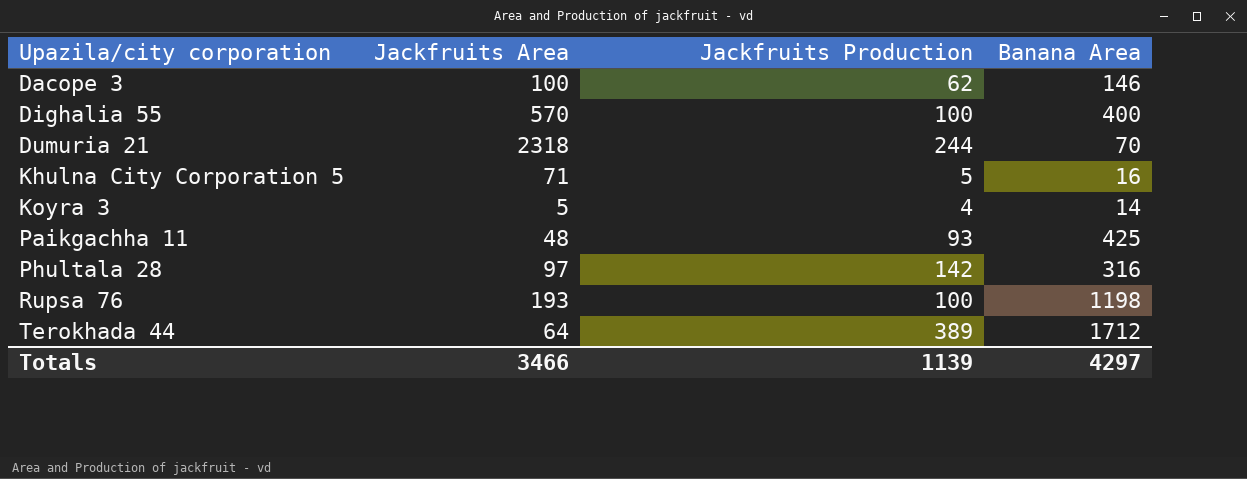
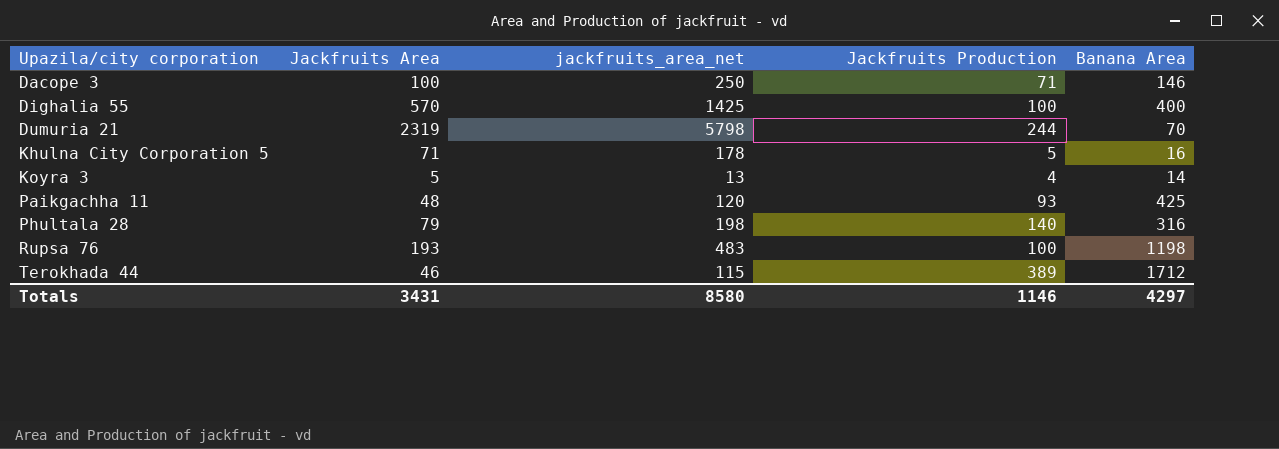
column jackfruits_area_net | formula: none -> [Jackfruits Area] * 2.5
Dacope 3 | Jackfruits Production: 62 -> 71
Dumuria 21 | Jackfruits Area: 2318 -> 2319
Phultala 28 | Jackfruits Area: 97 -> 79
Phultala 28 | Jackfruits Production: 142 -> 140
Terokhada 44 | Jackfruits Area: 64 -> 46
Totals | Jackfruits Area: 3466 -> 3431
Totals | Jackfruits Production: 1139 -> 1146

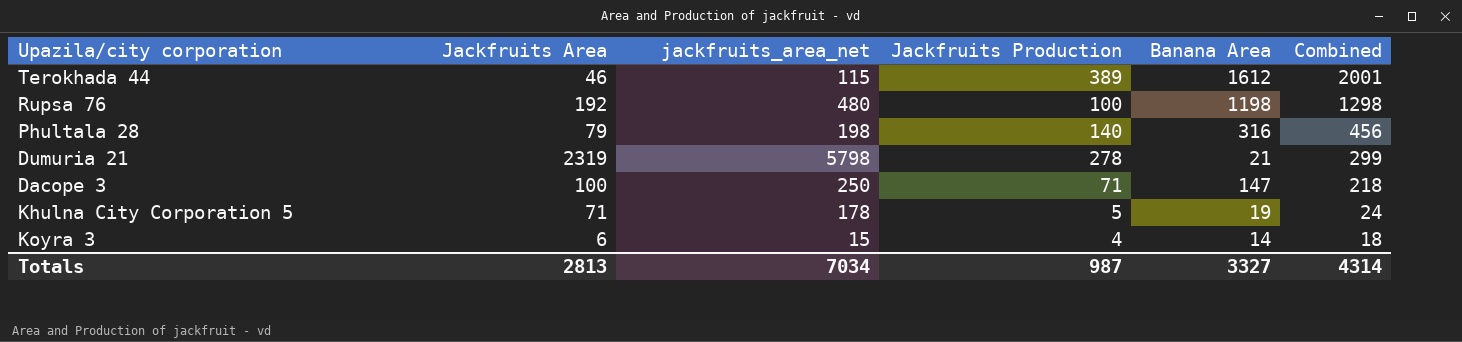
row order: Upazila/city corporation ascending -> Combined descending
column Combined | formula: none -> [Jackfruits Production] + [Banana Area]
row Dighalia 55: 570 | 1425 | 100 | 400 -> none
row Paikgachha 11: 48 | 120 | 93 | 425 -> none
Terokhada 44 | Banana Area: 1712 -> 1612
Rupsa 76 | Jackfruits Area: 193 -> 192
Rupsa 76 | jackfruits_area_net: 483 -> 480
Dumuria 21 | Jackfruits Production: 244 -> 278
Dumuria 21 | Banana Area: 70 -> 21
Dacope 3 | Banana Area: 146 -> 147
Khulna City Corporation 5 | Banana Area: 16 -> 19
Koyra 3 | Jackfruits Area: 5 -> 6
Koyra 3 | jackfruits_area_net: 13 -> 15
Totals | Jackfruits Area: 3431 -> 2813
Totals | jackfruits_area_net: 8580 -> 7034
Totals | Jackfruits Production: 1146 -> 987
Totals | Banana Area: 4297 -> 3327

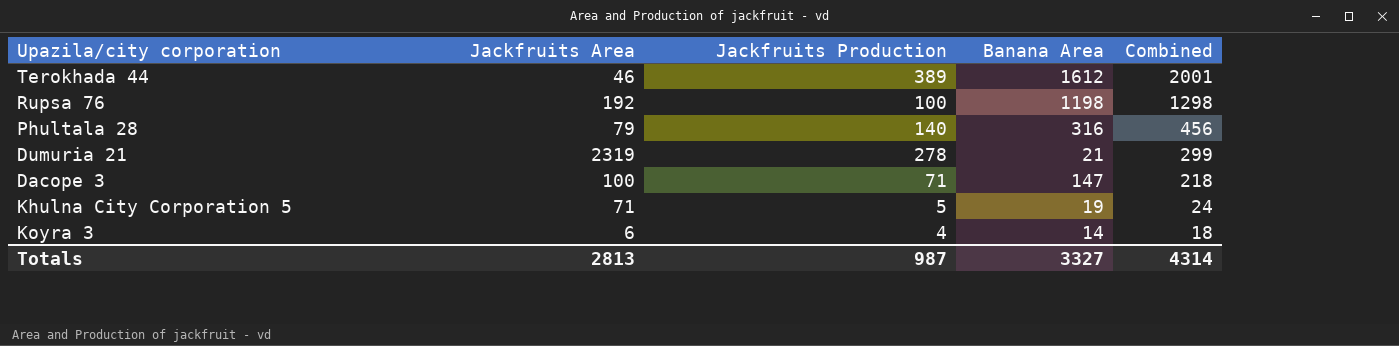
column jackfruits_area_net | formula: [Jackfruits Area] * 2.5 -> none

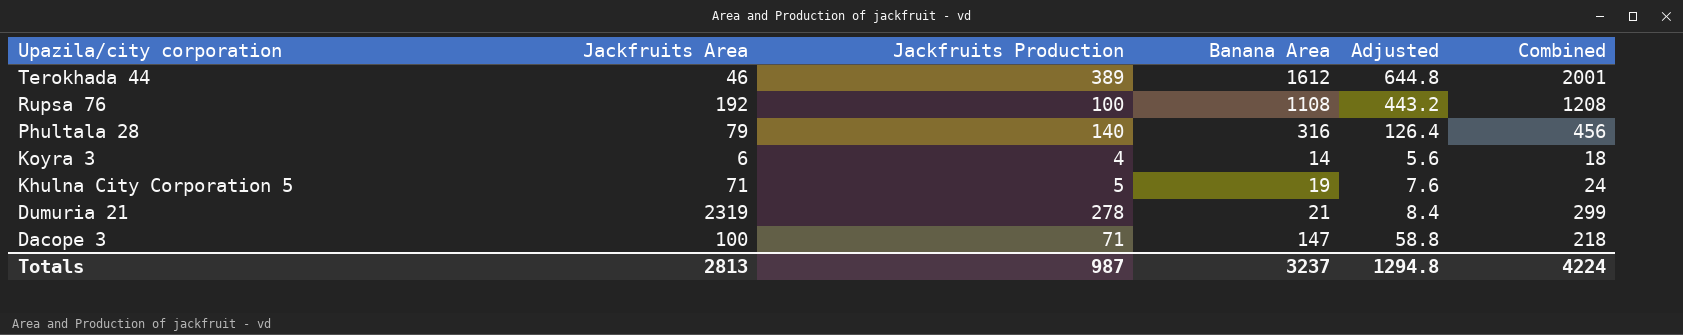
row order: Combined descending -> Upazila/city corporation descending
column Adjusted | formula: none -> [Banana Area] * 0.4
Rupsa 76 | Banana Area: 1198 -> 1108
Rupsa 76 | Combined: 1298 -> 1208
Totals | Banana Area: 3327 -> 3237
Totals | Combined: 4314 -> 4224

